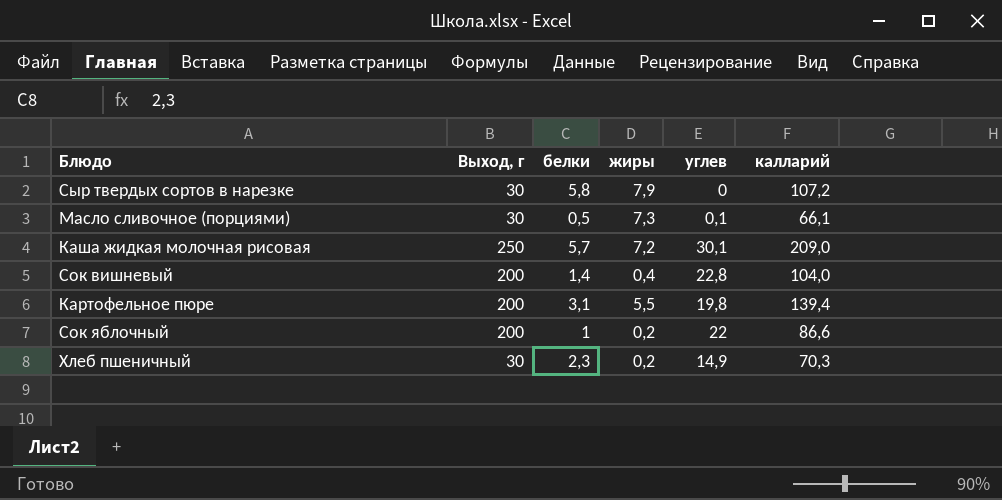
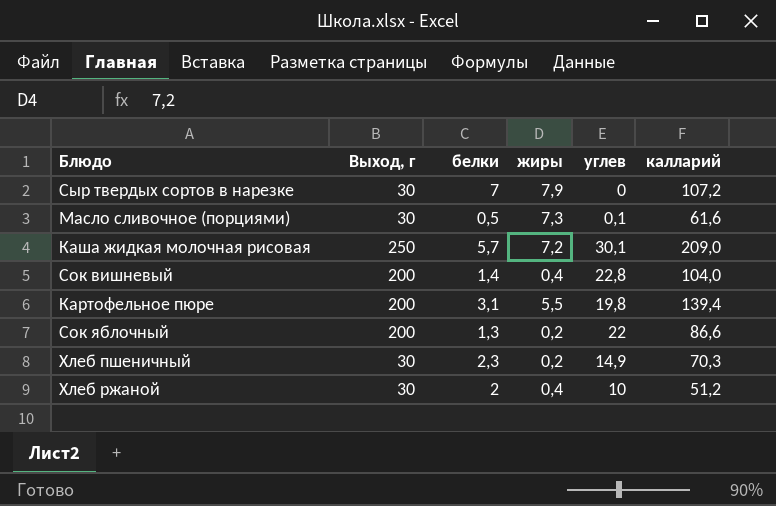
Сыр твердых сортов в нарезке | белки: 5,8 -> 7
Масло сливочное (порциями) | калларий: 66,1 -> 61,6
Сок яблочный | белки: 1 -> 1,3
row Хлеб ржаной: none -> 30 | 2 | 0,4 | 10 | 51,2

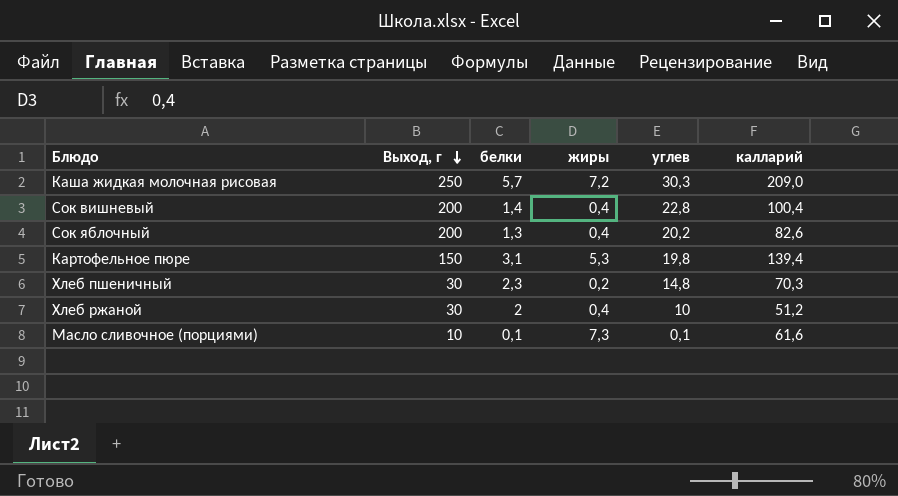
row order: none -> Выход, г descending
row Сыр твердых сортов в нарезке: 30 | 7 | 7,9 | 0 | 107,2 -> none
Каша жидкая молочная рисовая | углев: 30,1 -> 30,3
Сок вишневый | калларий: 104,0 -> 100,4
Сок яблочный | жиры: 0,2 -> 0,4
Сок яблочный | углев: 22 -> 20,2
Сок яблочный | калларий: 86,6 -> 82,6
Картофельное пюре | Выход, г: 200 -> 150
Картофельное пюре | жиры: 5,5 -> 5,3
Хлеб пшеничный | углев: 14,9 -> 14,8
Масло сливочное (порциями) | Выход, г: 30 -> 10
Масло сливочное (порциями) | белки: 0,5 -> 0,1

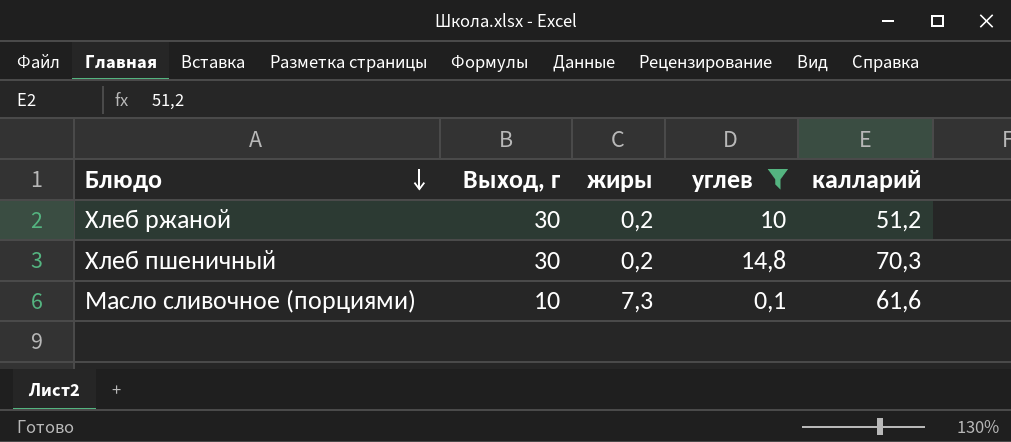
filter: none -> углев <= 14,8
row order: Выход, г descending -> Блюдо descending
column белки | position: 3 -> none
Хлеб ржаной | жиры: 0,4 -> 0,2

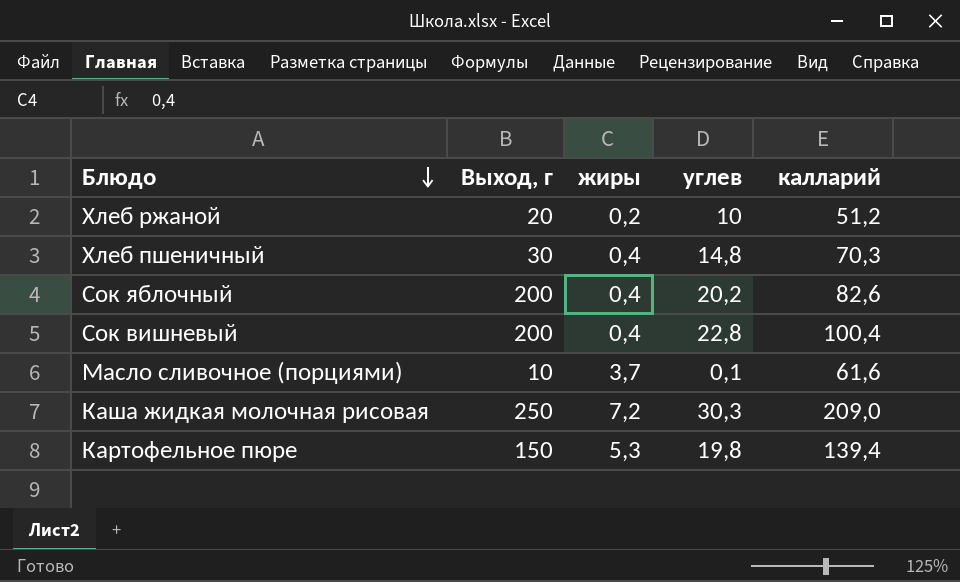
filter: углев <= 14,8 -> none
Хлеб ржаной | Выход, г: 30 -> 20
Хлеб пшеничный | жиры: 0,2 -> 0,4
Масло сливочное (порциями) | жиры: 7,3 -> 3,7

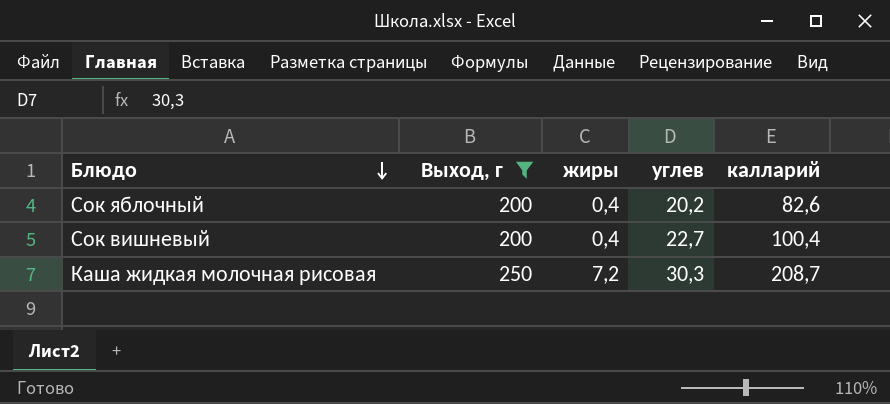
filter: none -> Выход, г >= 200
Сок вишневый | углев: 22,8 -> 22,7
Каша жидкая молочная рисовая | калларий: 209,0 -> 208,7

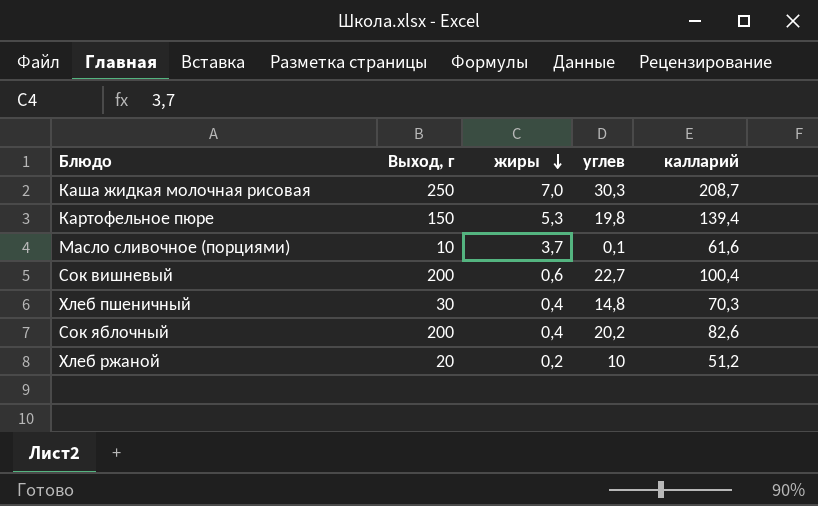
filter: Выход, г >= 200 -> none
row order: Блюдо descending -> жиры descending
Каша жидкая молочная рисовая | жиры: 7,2 -> 7,0
Сок вишневый | жиры: 0,4 -> 0,6

